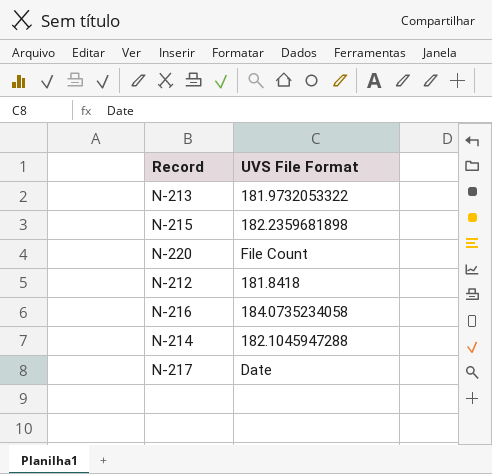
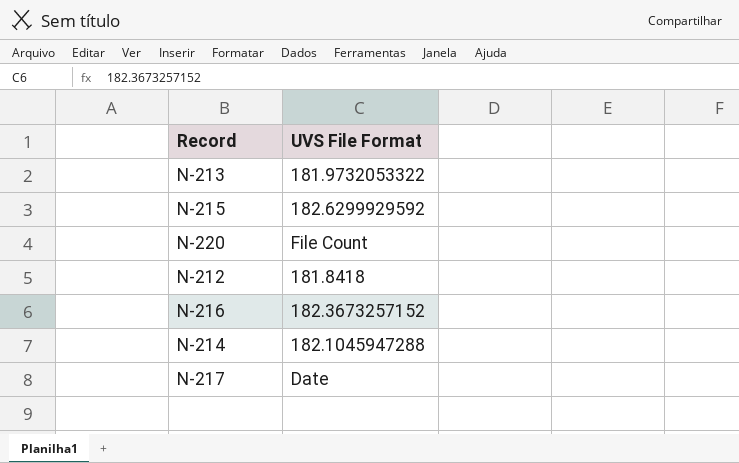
N-215 | UVS File Format: 182.2359681898 -> 182.6299929592
N-216 | UVS File Format: 184.0735234058 -> 182.3673257152

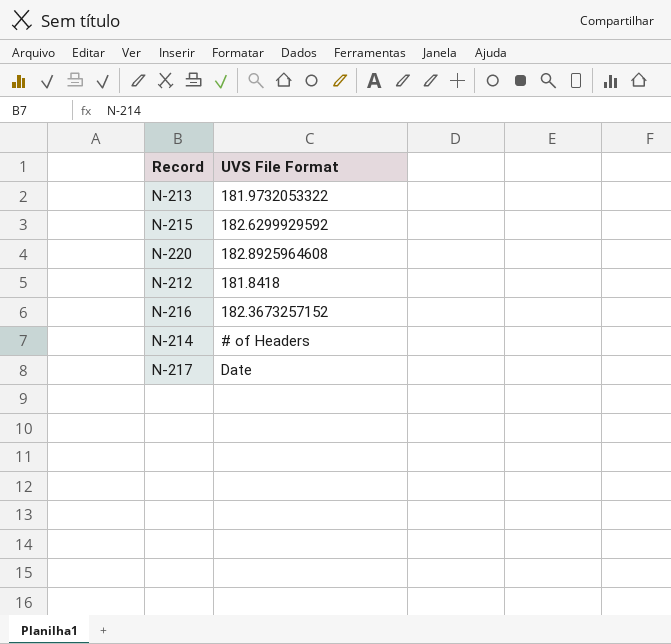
N-220 | UVS File Format: File Count -> 182.8925964608
N-214 | UVS File Format: 182.1045947288 -> # of Headers

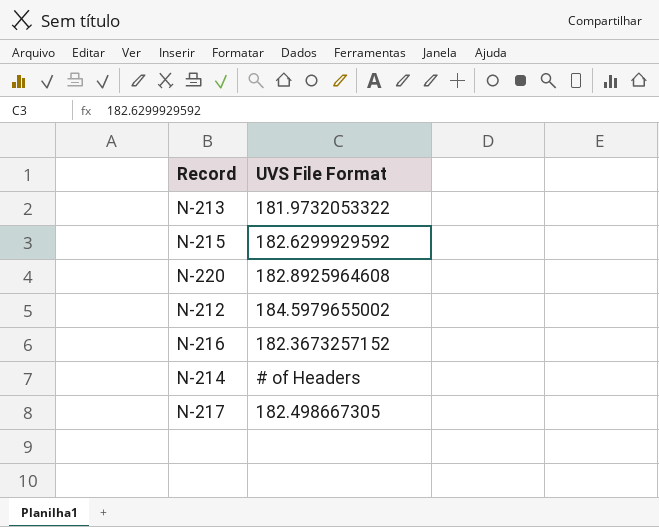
N-212 | UVS File Format: 181.8418 -> 184.5979655002
N-217 | UVS File Format: Date -> 182.498667305

